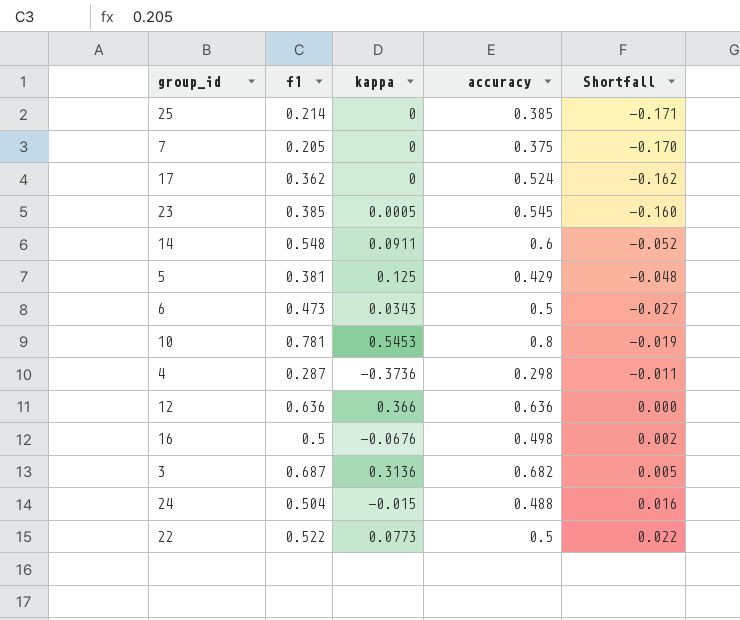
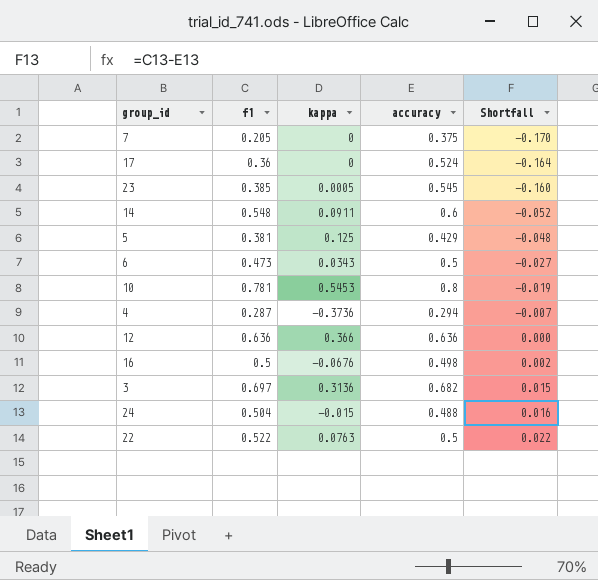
row 25: 0.214 | 0 | 0.385 | -0.171 -> none
17 | f1: 0.362 -> 0.36
17 | Shortfall: -0.162 -> -0.164
4 | accuracy: 0.298 -> 0.294
4 | Shortfall: -0.011 -> -0.007
3 | f1: 0.687 -> 0.697
3 | Shortfall: 0.005 -> 0.015
22 | kappa: 0.0773 -> 0.0763

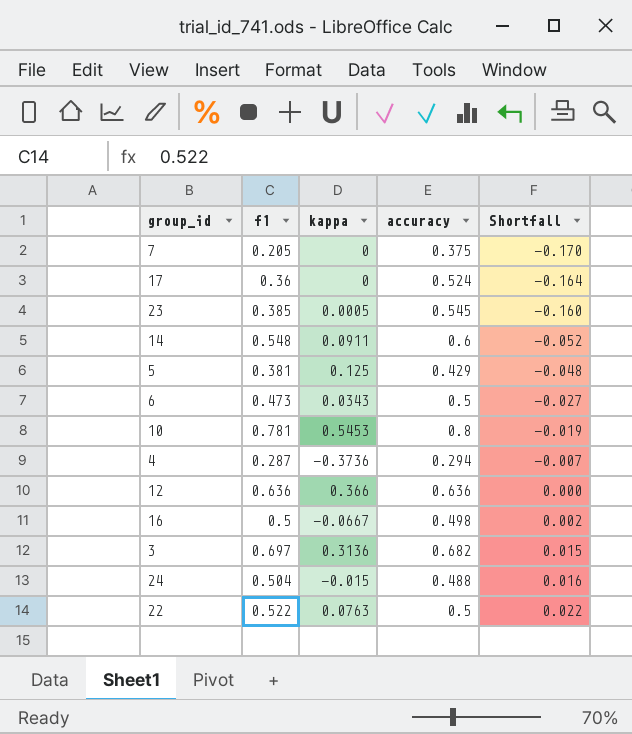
16 | kappa: -0.0676 -> -0.0667

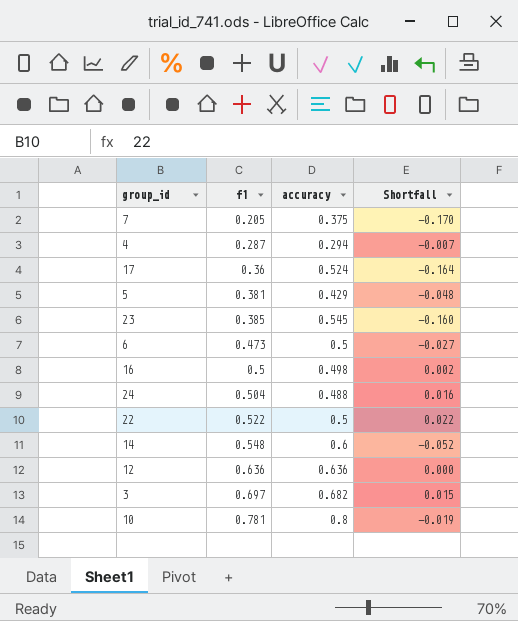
row order: Shortfall ascending -> f1 ascending
column kappa | position: 3 -> none

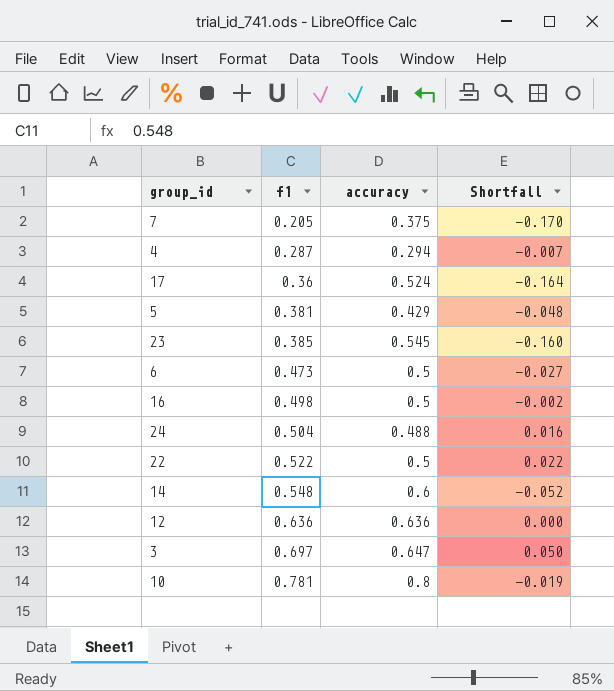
16 | f1: 0.5 -> 0.498
16 | accuracy: 0.498 -> 0.5
16 | Shortfall: 0.002 -> -0.002
3 | accuracy: 0.682 -> 0.647
3 | Shortfall: 0.015 -> 0.050

